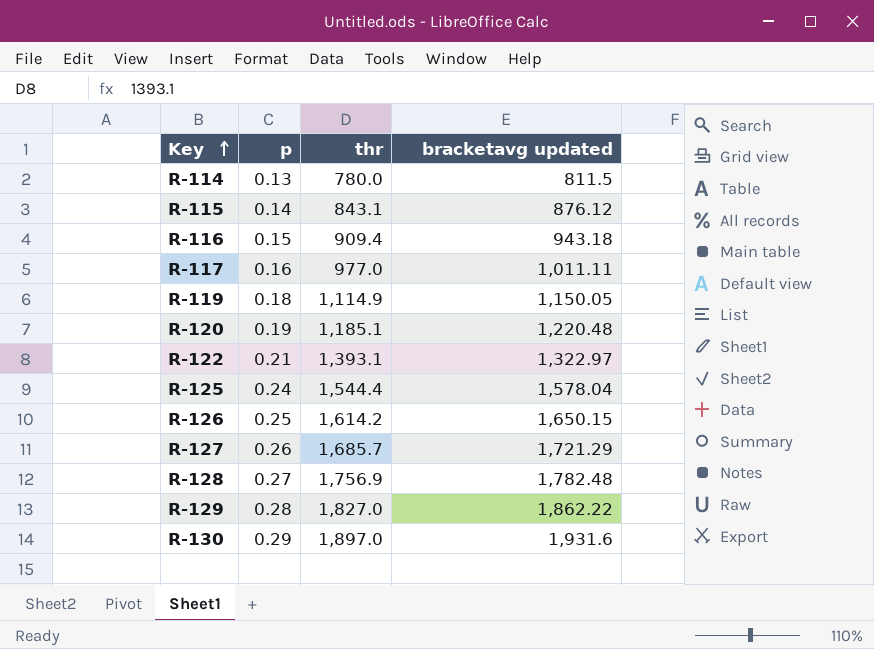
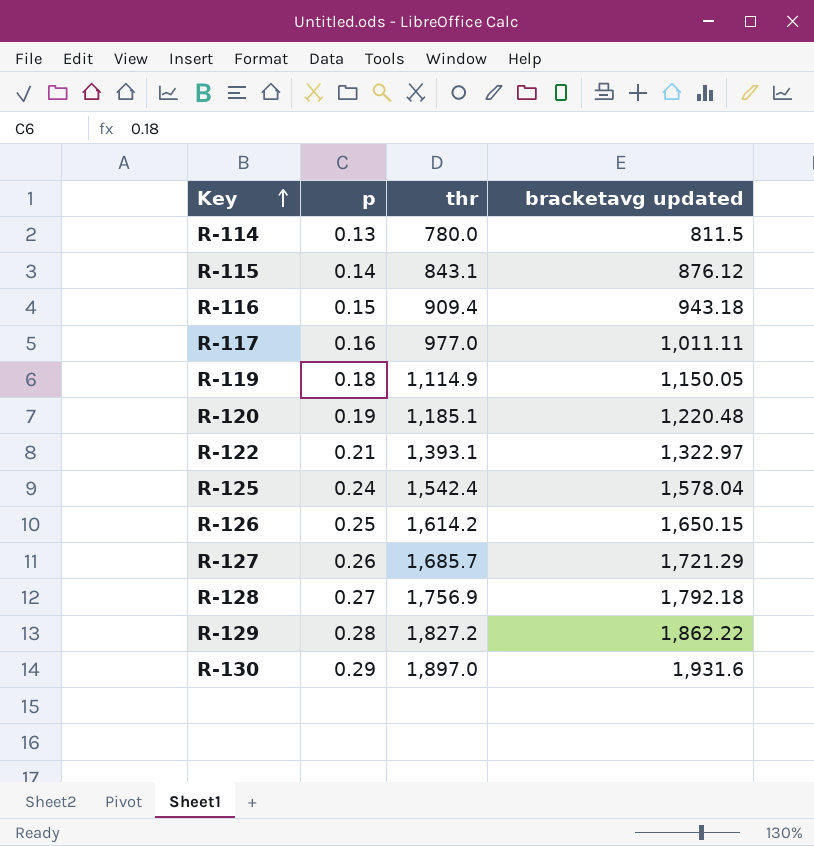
R-125 | thr: 1,544.4 -> 1,542.4
R-128 | bracketavg updated: 1,782.48 -> 1,792.18
R-129 | thr: 1,827.0 -> 1,827.2

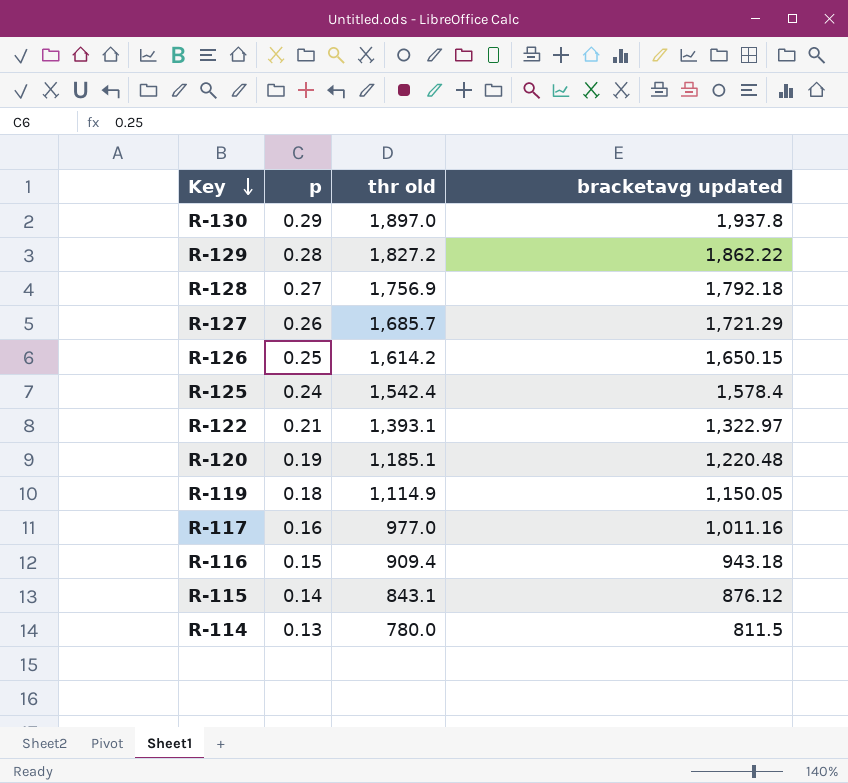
row order: Key ascending -> Key descending
column name: thr -> thr old
R-130 | bracketavg updated: 1,931.6 -> 1,937.8
R-125 | bracketavg updated: 1,578.04 -> 1,578.4
R-117 | bracketavg updated: 1,011.11 -> 1,011.16

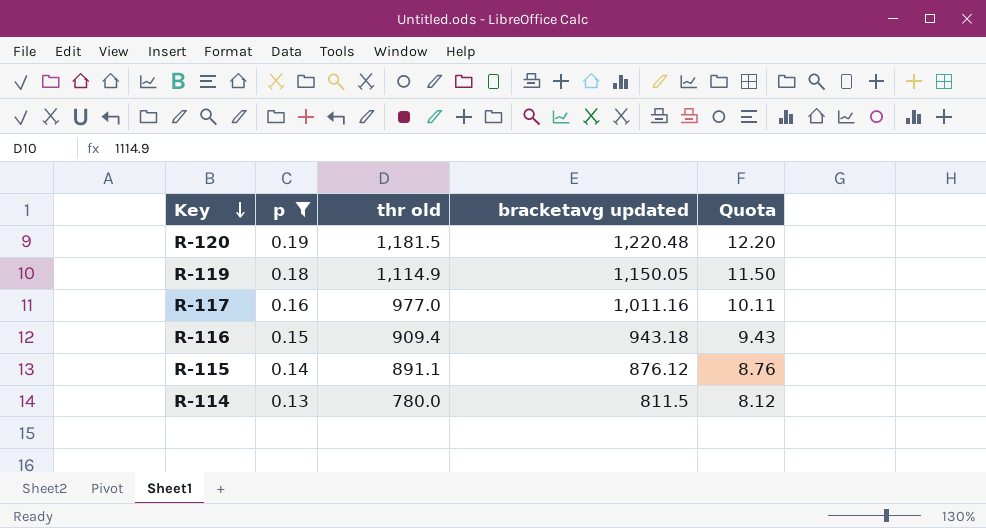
filter: none -> p <= 0.19
column Quota | formula: none -> [bracketavg updated] * 0.01
R-120 | thr old: 1,185.1 -> 1,181.5
R-115 | thr old: 843.1 -> 891.1

